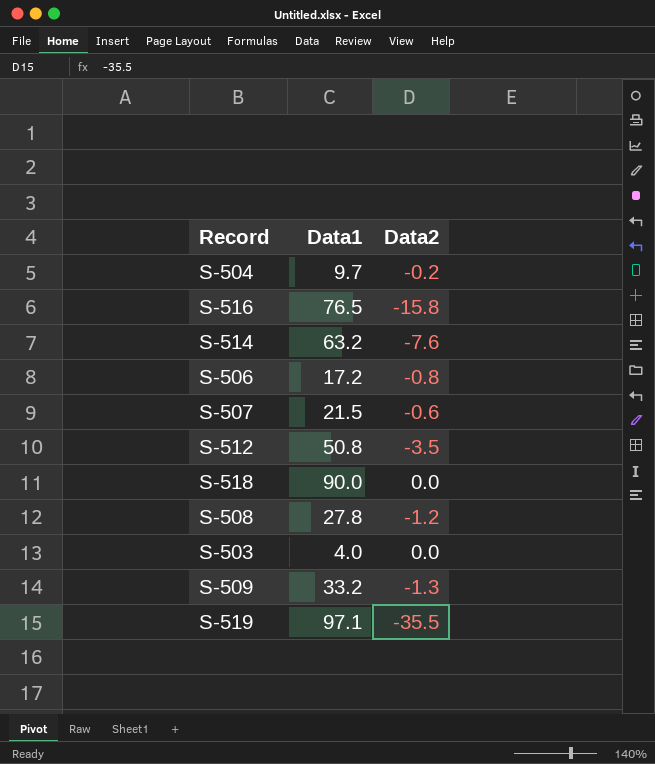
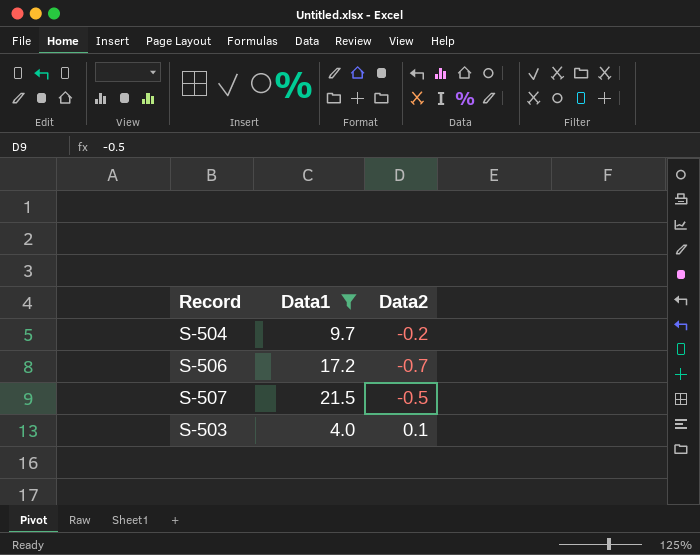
filter: none -> Data1 <= 21.5
S-506 | Data2: -0.8 -> -0.7
S-507 | Data2: -0.6 -> -0.5
S-503 | Data2: 0.0 -> 0.1

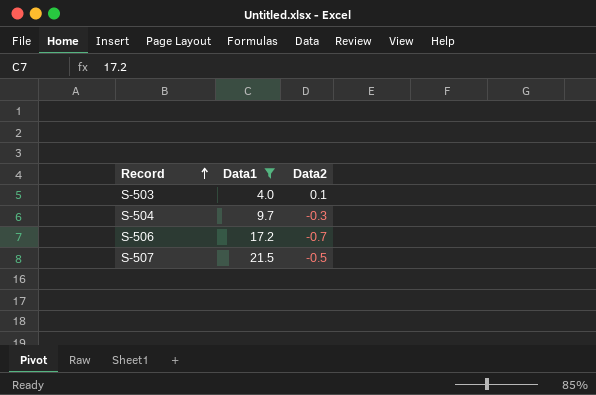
row order: none -> Record ascending
S-504 | Data2: -0.2 -> -0.3

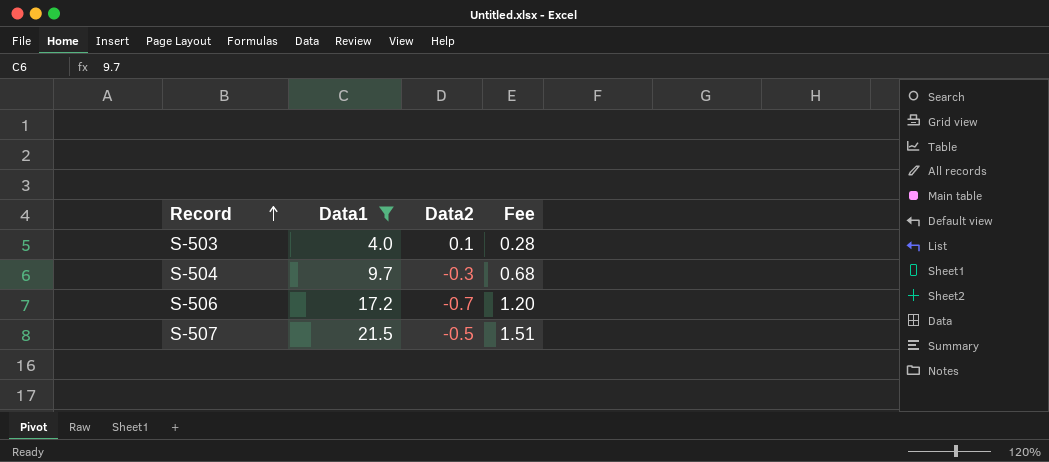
column Fee | formula: none -> [Data1] * 0.07

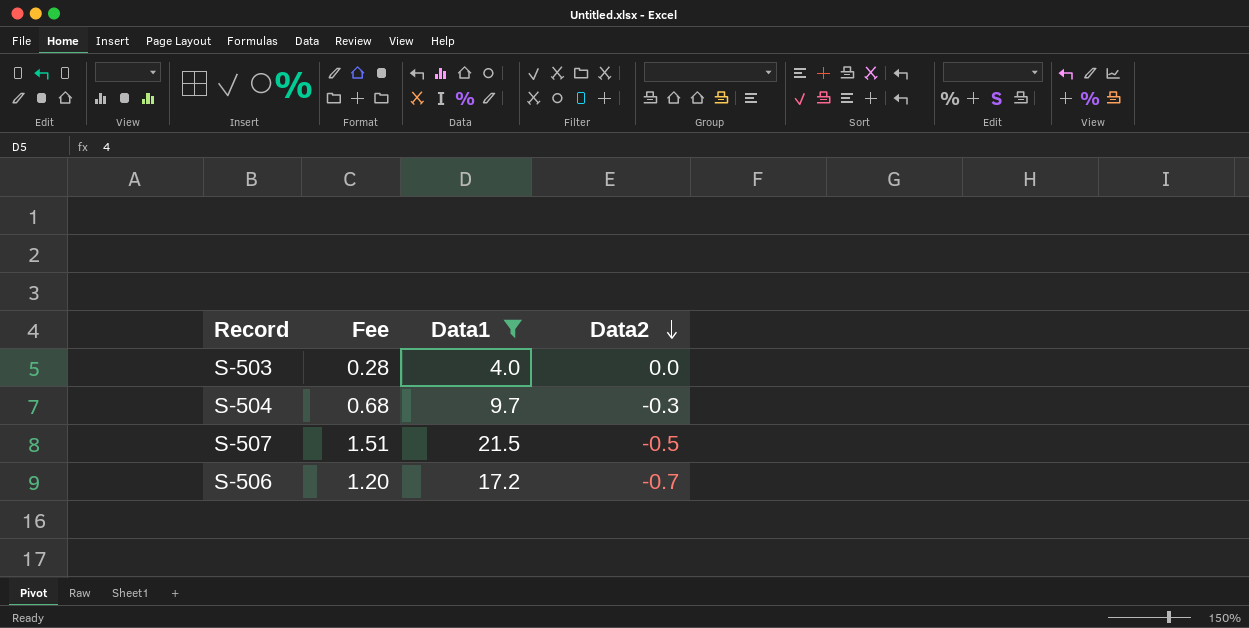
row order: Record ascending -> Data2 descending
column Fee | position: 4 -> 2
S-503 | Data2: 0.1 -> 0.0

